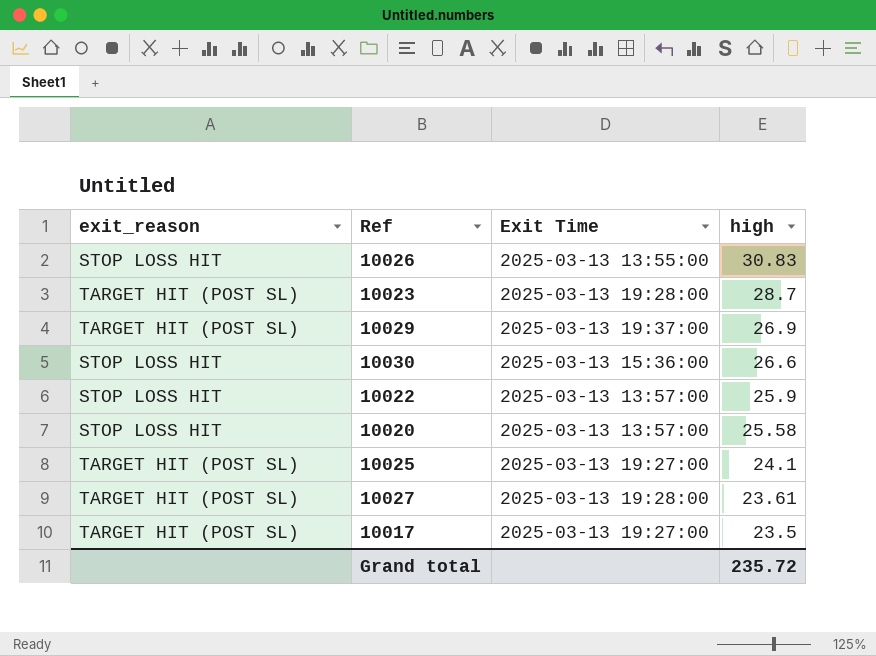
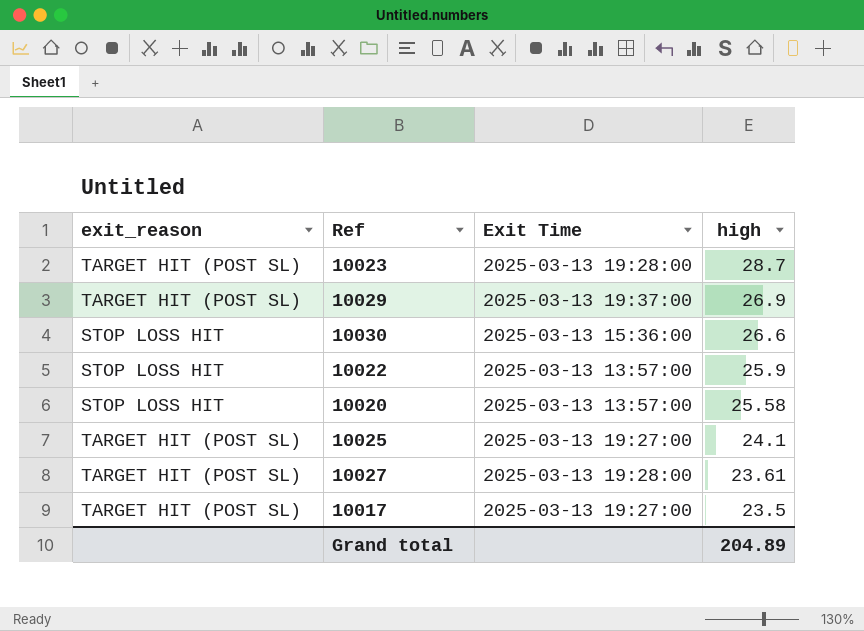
row 10026: STOP LOSS HIT | 2025-03-13 13:55:00 | 30.83 -> none
Grand total | high: 235.72 -> 204.89

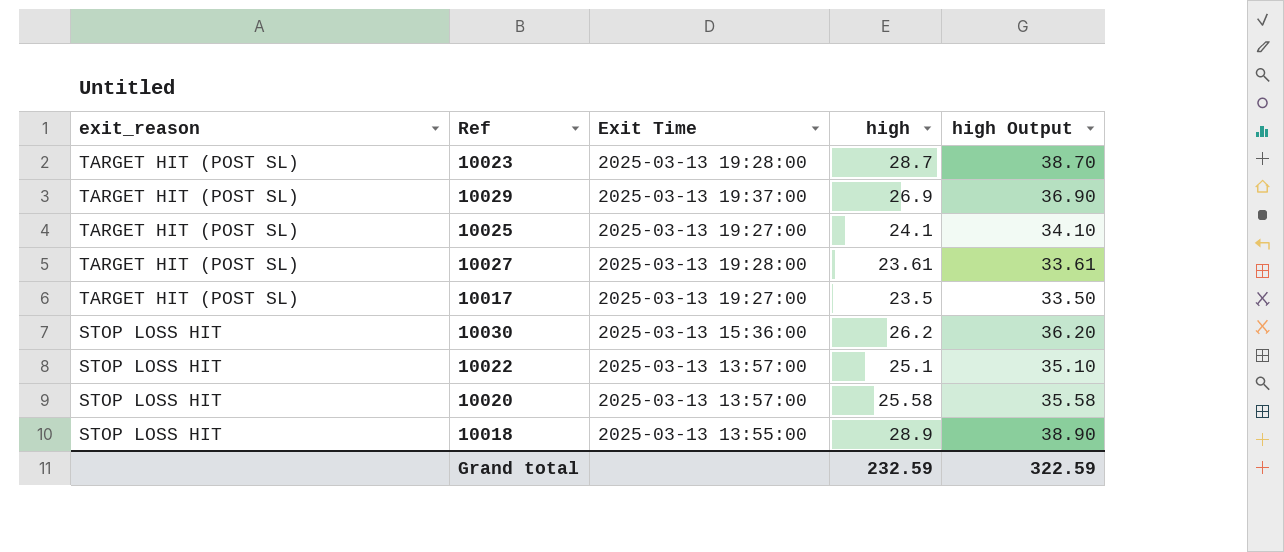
row order: high descending -> exit_reason descending
column high Output | formula: none -> [high] + 10
10030 | high: 26.6 -> 26.2
10022 | high: 25.9 -> 25.1
row 10018: none -> STOP LOSS HIT | 2025-03-13 13:55:00 | 28.9 | 38.90
Grand total | high: 204.89 -> 232.59

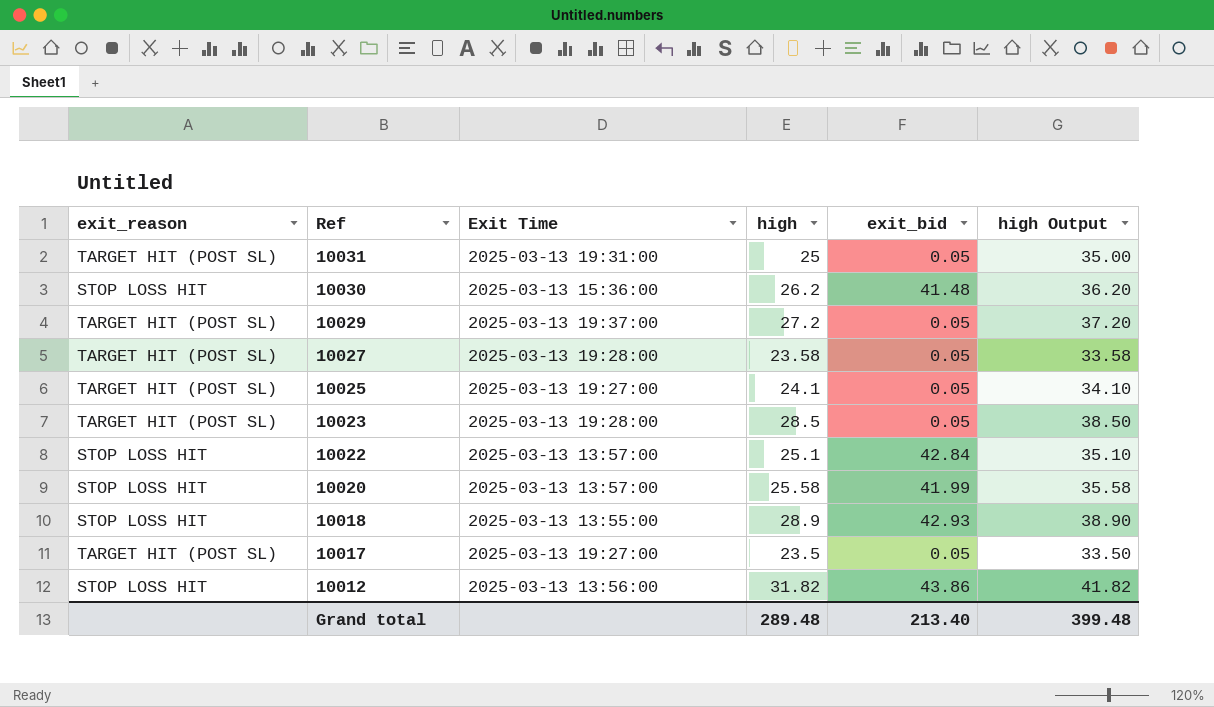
row order: exit_reason descending -> Ref descending
column exit_bid | position: none -> 5
row 10031: none -> TARGET HIT (POST SL) | 2025-03-13 19:31:00 | 25 | 0.05 | 35.00
10029 | high: 26.9 -> 27.2
10029 | high Output: 36.90 -> 37.20
10027 | high: 23.61 -> 23.58
10027 | high Output: 33.61 -> 33.58
10023 | high: 28.7 -> 28.5
10023 | high Output: 38.70 -> 38.50
row 10012: none -> STOP LOSS HIT | 2025-03-13 13:56:00 | 31.82 | 43.86 | 41.82
Grand total | high: 232.59 -> 289.48
Grand total | high Output: 322.59 -> 399.48

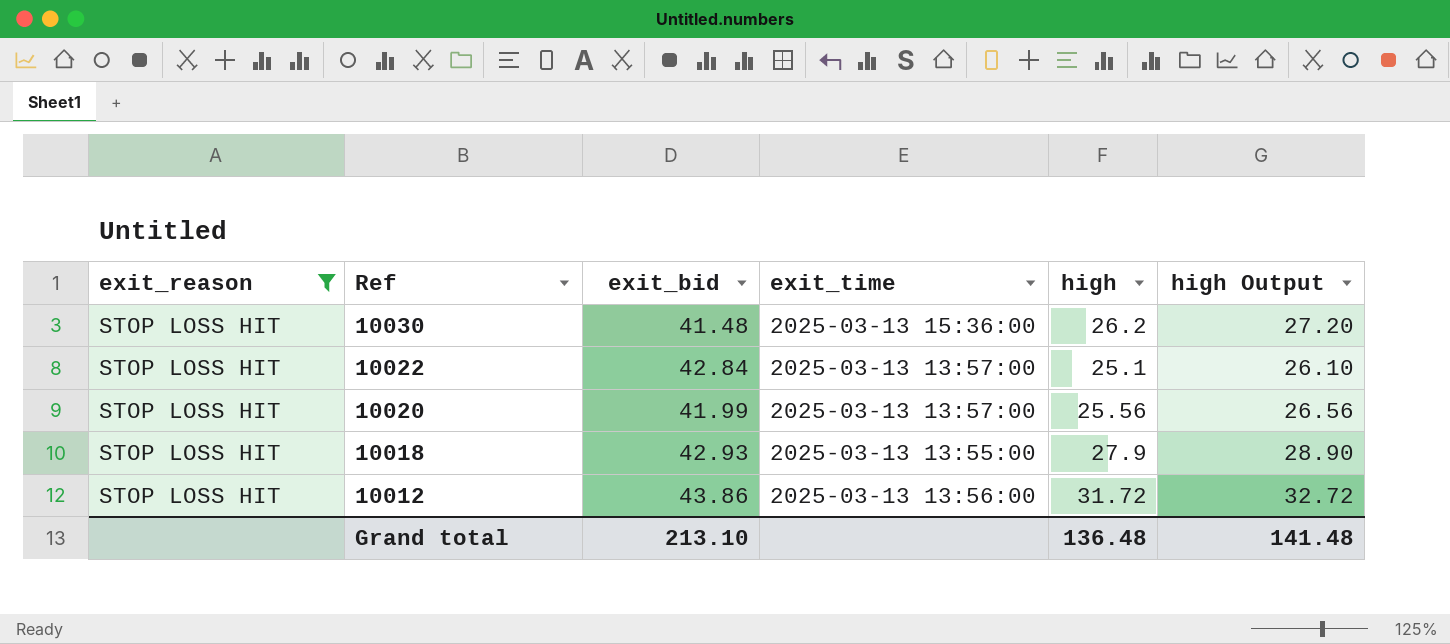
filter: none -> exit_reason = STOP LOSS HIT
column exit_bid | position: 5 -> 3
column name: Exit Time -> exit_time
column high Output | formula: [high] + 10 -> [high] + 1
10020 | high: 25.58 -> 25.56
10018 | high: 28.9 -> 27.9
10012 | high: 31.82 -> 31.72
Grand total | exit_bid: 213.40 -> 213.10
Grand total | high: 289.48 -> 136.48
Grand total | high Output: 399.48 -> 141.48

